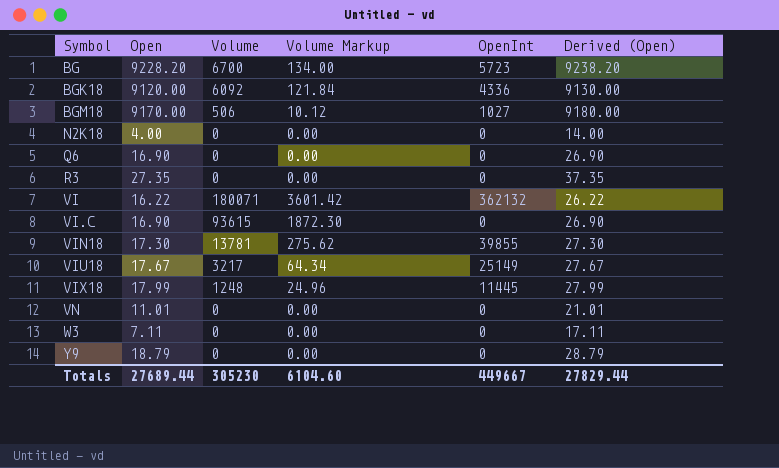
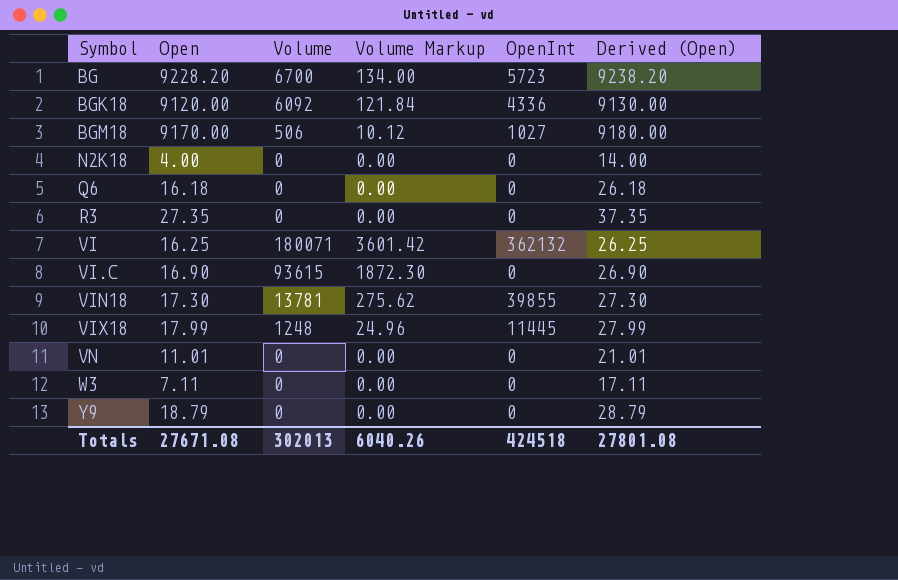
row VIU18: 17.67 | 3217 | 64.34 | 25149 | 27.67 -> none
Q6 | Open: 16.90 -> 16.18
Q6 | Derived (Open): 26.90 -> 26.18
VI | Open: 16.22 -> 16.25
VI | Derived (Open): 26.22 -> 26.25
Totals | Open: 27689.44 -> 27671.08
Totals | Volume: 305230 -> 302013
Totals | Volume Markup: 6104.60 -> 6040.26
Totals | OpenInt: 449667 -> 424518
Totals | Derived (Open): 27829.44 -> 27801.08

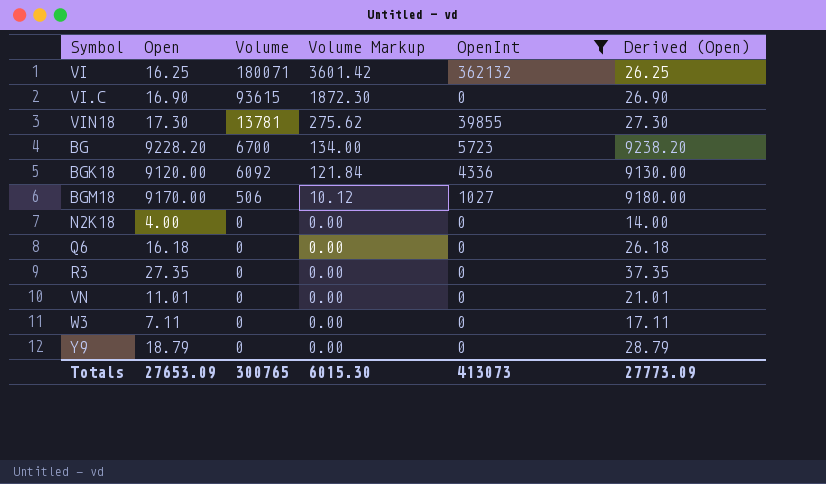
filter: none -> OpenInt != 11445
row order: Symbol ascending -> Volume descending
Totals | Open: 27671.08 -> 27653.09
Totals | Volume: 302013 -> 300765
Totals | Volume Markup: 6040.26 -> 6015.30
Totals | OpenInt: 424518 -> 413073
Totals | Derived (Open): 27801.08 -> 27773.09

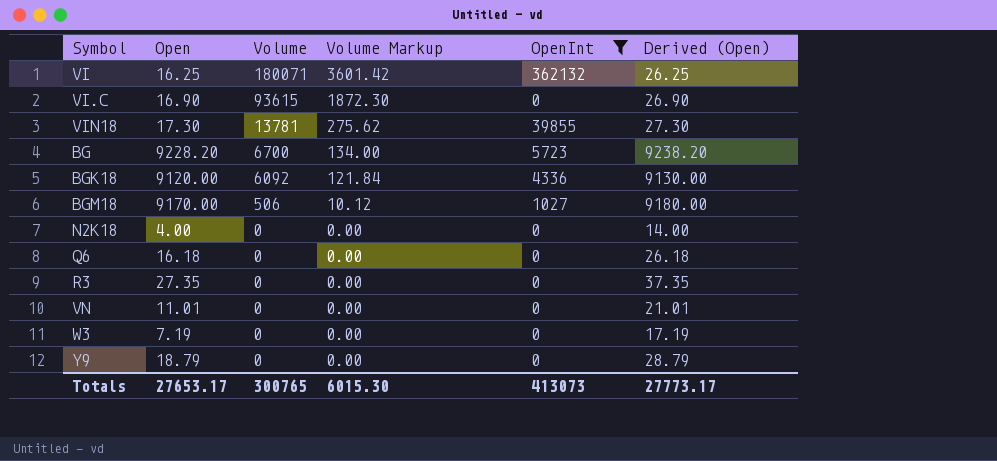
W3 | Open: 7.11 -> 7.19
W3 | Derived (Open): 17.11 -> 17.19
Totals | Open: 27653.09 -> 27653.17
Totals | Derived (Open): 27773.09 -> 27773.17

